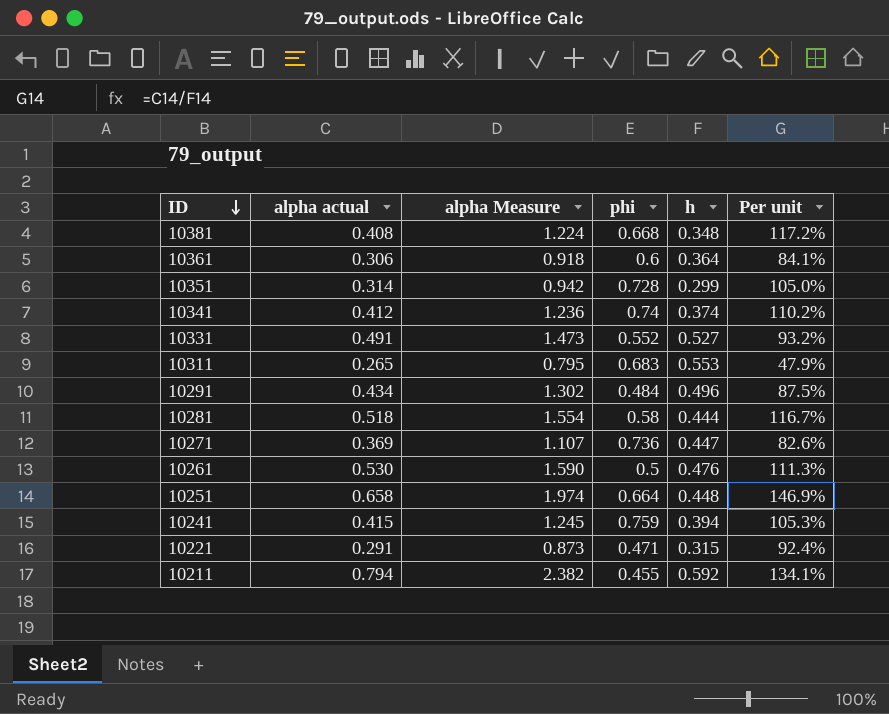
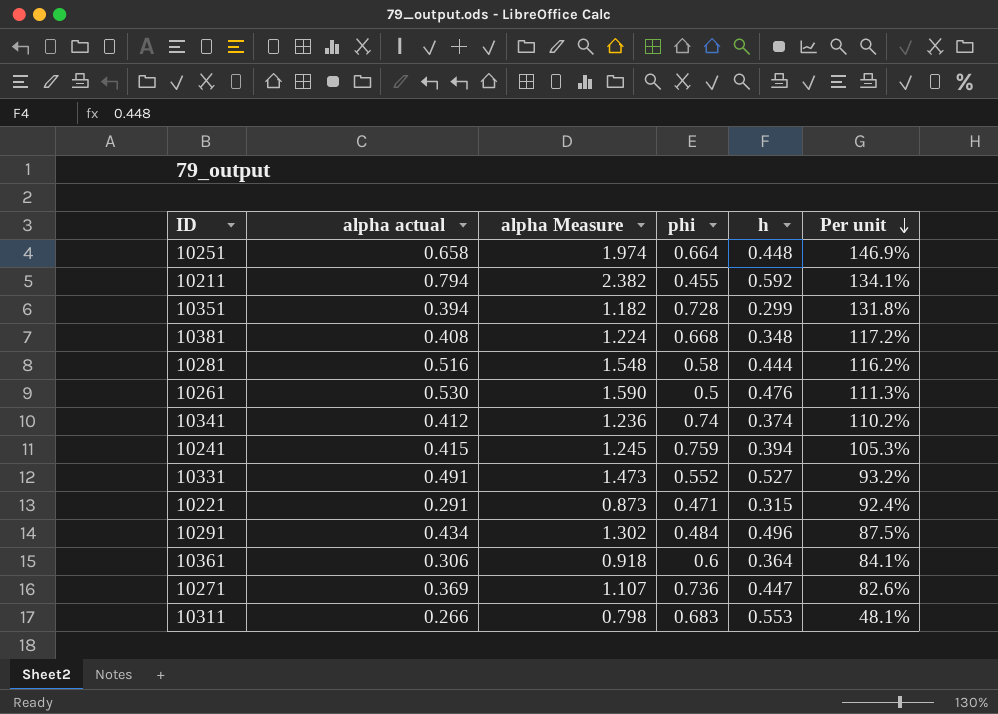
row order: ID descending -> Per unit descending
10351 | alpha actual: 0.314 -> 0.394
10351 | alpha Measure: 0.942 -> 1.182
10351 | Per unit: 105.0% -> 131.8%
10281 | alpha actual: 0.518 -> 0.516
10281 | alpha Measure: 1.554 -> 1.548
10281 | Per unit: 116.7% -> 116.2%
10311 | alpha actual: 0.265 -> 0.266
10311 | alpha Measure: 0.795 -> 0.798
10311 | Per unit: 47.9% -> 48.1%

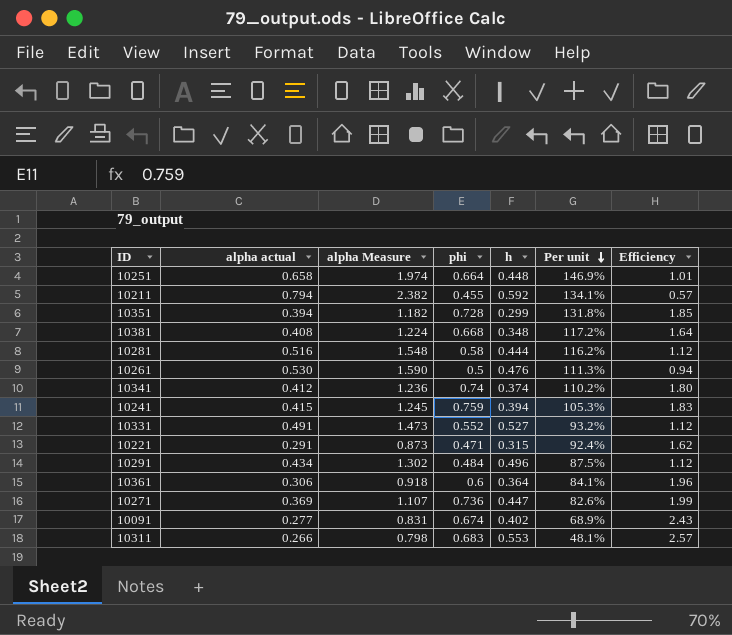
column Efficiency | formula: none -> [phi] / [alpha actual]
row 10091: none -> 0.277 | 0.831 | 0.674 | 0.402 | 68.9% | 2.43

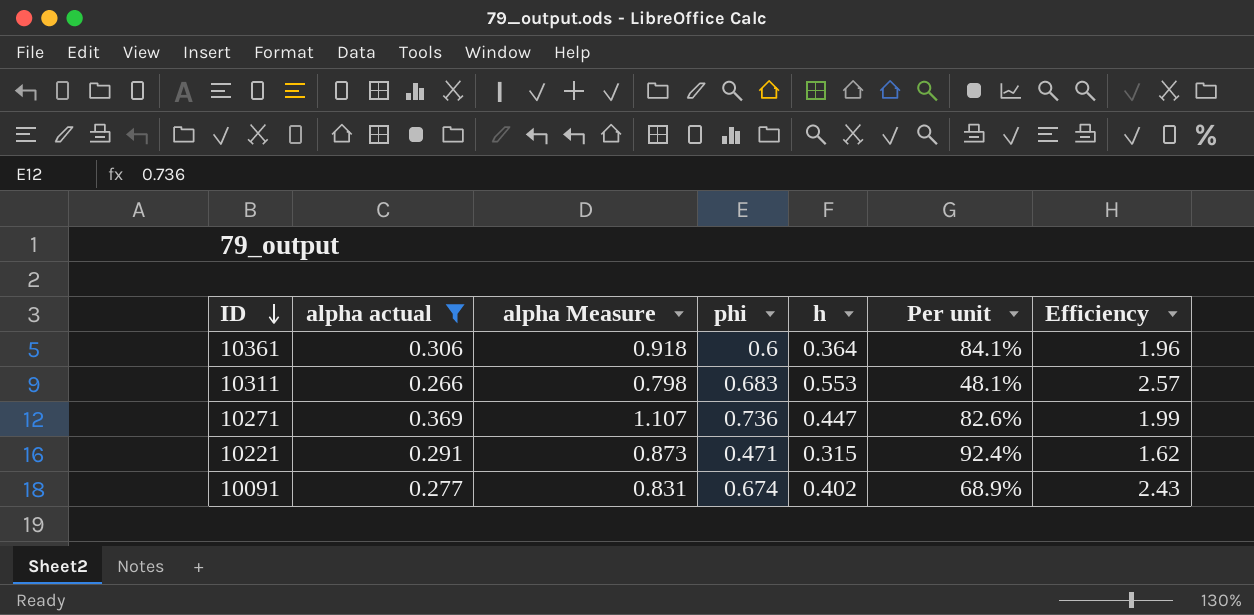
filter: none -> alpha actual <= 0.369
row order: Per unit descending -> ID descending

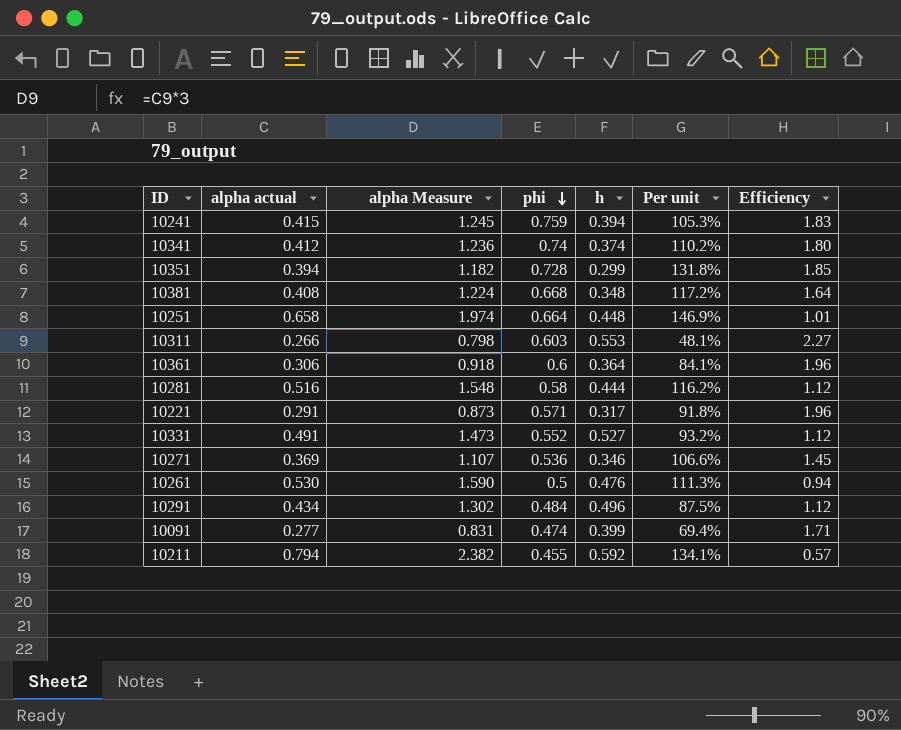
filter: alpha actual <= 0.369 -> none
row order: ID descending -> phi descending
10311 | phi: 0.683 -> 0.603
10311 | Efficiency: 2.57 -> 2.27
10221 | phi: 0.471 -> 0.571
10221 | h: 0.315 -> 0.317
10221 | Per unit: 92.4% -> 91.8%
10221 | Efficiency: 1.62 -> 1.96
10271 | phi: 0.736 -> 0.536
10271 | h: 0.447 -> 0.346
10271 | Per unit: 82.6% -> 106.6%
10271 | Efficiency: 1.99 -> 1.45
10091 | phi: 0.674 -> 0.474
10091 | h: 0.402 -> 0.399
10091 | Per unit: 68.9% -> 69.4%
10091 | Efficiency: 2.43 -> 1.71

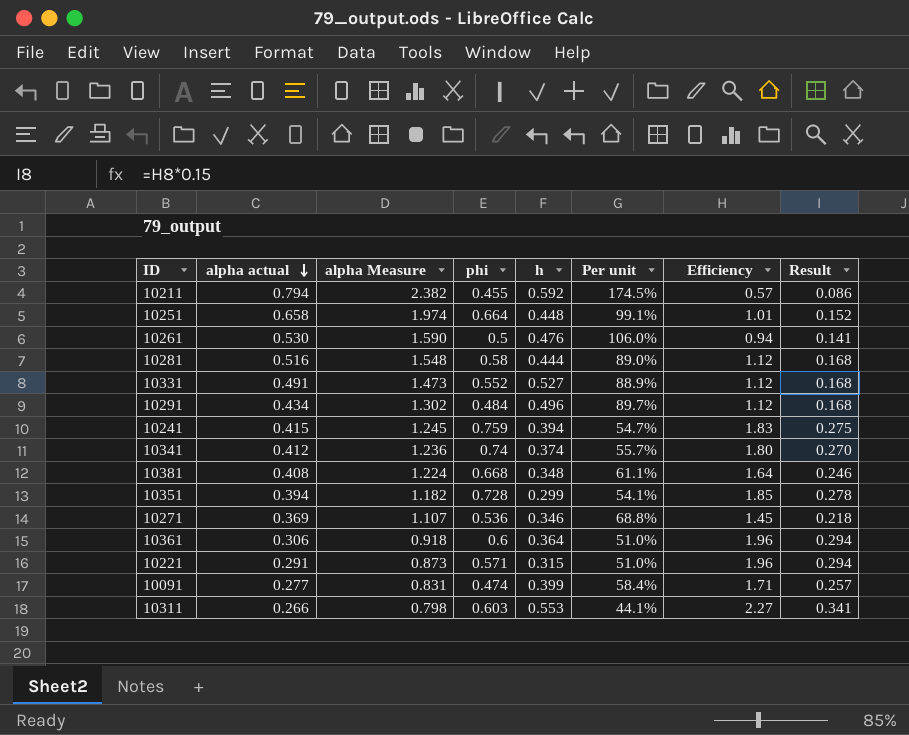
row order: phi descending -> alpha actual descending
column Per unit | formula: [alpha actual] / [h] -> [alpha actual] / [phi]
column Result | formula: none -> [Efficiency] * 0.15
10221 | h: 0.317 -> 0.315

